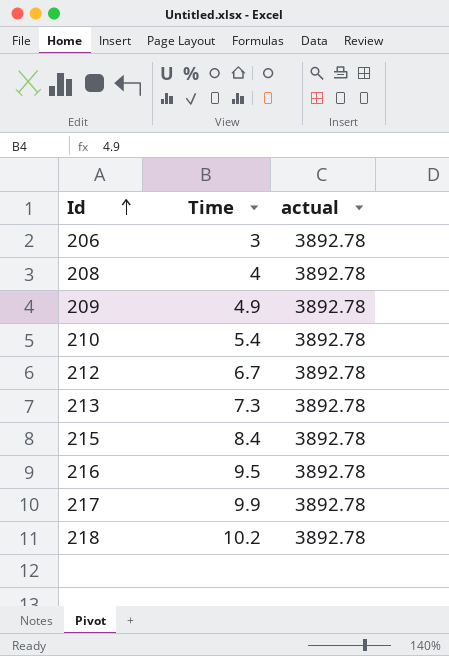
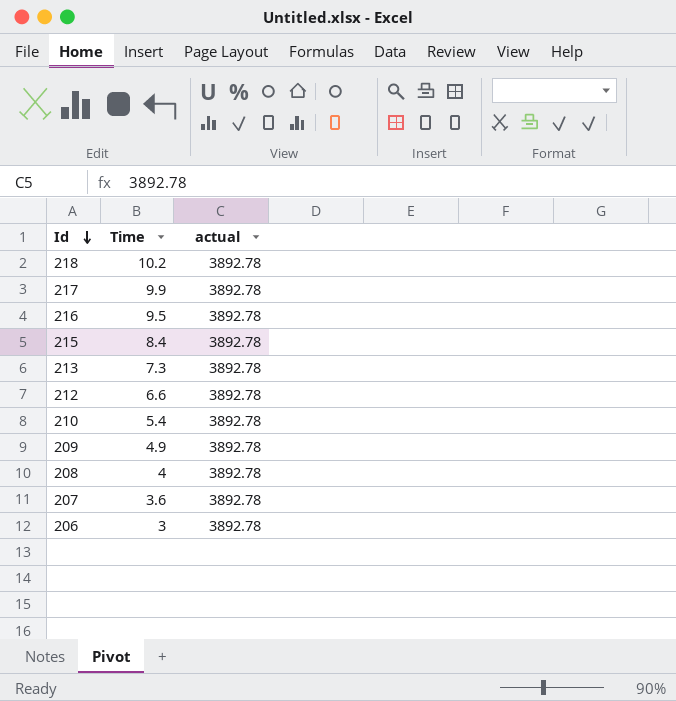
row order: Id ascending -> Id descending
212 | Time: 6.7 -> 6.6
row 207: none -> 3.6 | 3892.78

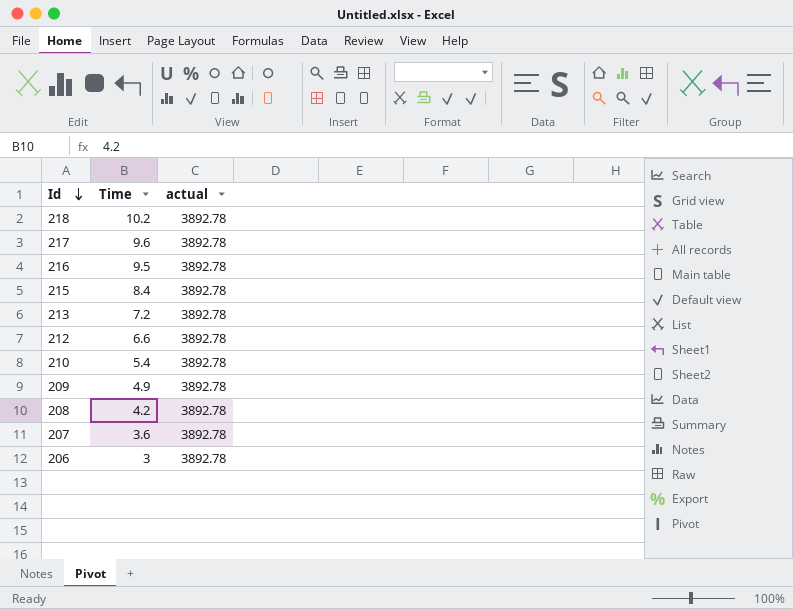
217 | Time: 9.9 -> 9.6
213 | Time: 7.3 -> 7.2
208 | Time: 4 -> 4.2

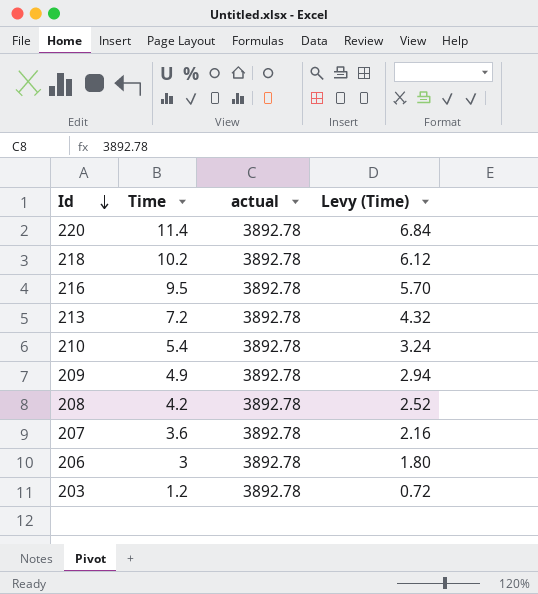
column Levy (Time) | formula: none -> [Time] * 0.6
row 217: 9.6 | 3892.78 -> none
row 215: 8.4 | 3892.78 -> none
row 212: 6.6 | 3892.78 -> none
row 220: none -> 11.4 | 3892.78 | 6.84
row 203: none -> 1.2 | 3892.78 | 0.72

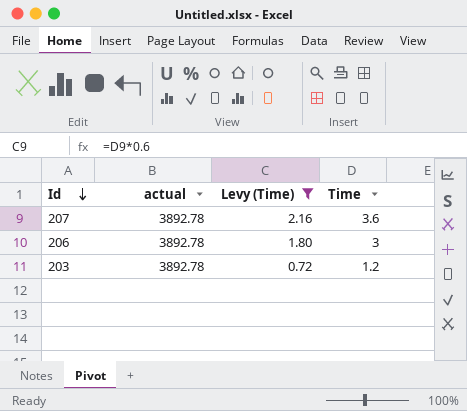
filter: none -> Levy (Time) <= 2.16
column Time | position: 2 -> 4

